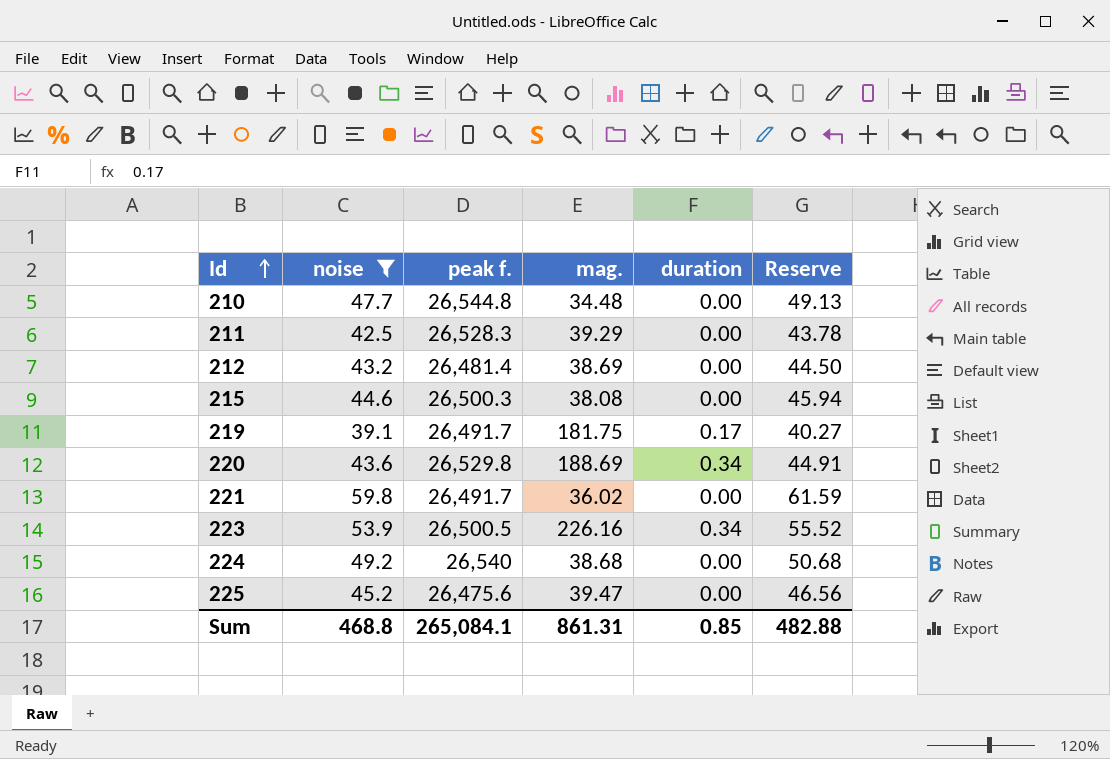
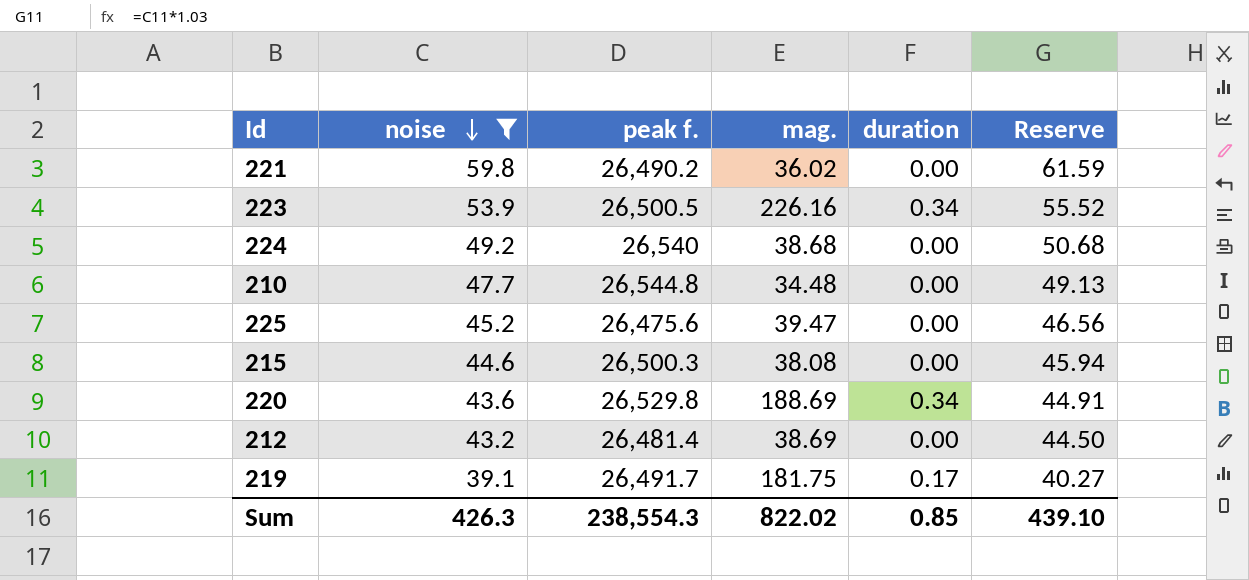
row order: Id ascending -> noise descending
row 211: 42.5 | 26,528.3 | 39.29 | 0.00 | 43.78 -> none
221 | peak f.: 26,491.7 -> 26,490.2
Sum | noise: 468.8 -> 426.3
Sum | peak f.: 265,084.1 -> 238,554.3
Sum | mag.: 861.31 -> 822.02
Sum | Reserve: 482.88 -> 439.10

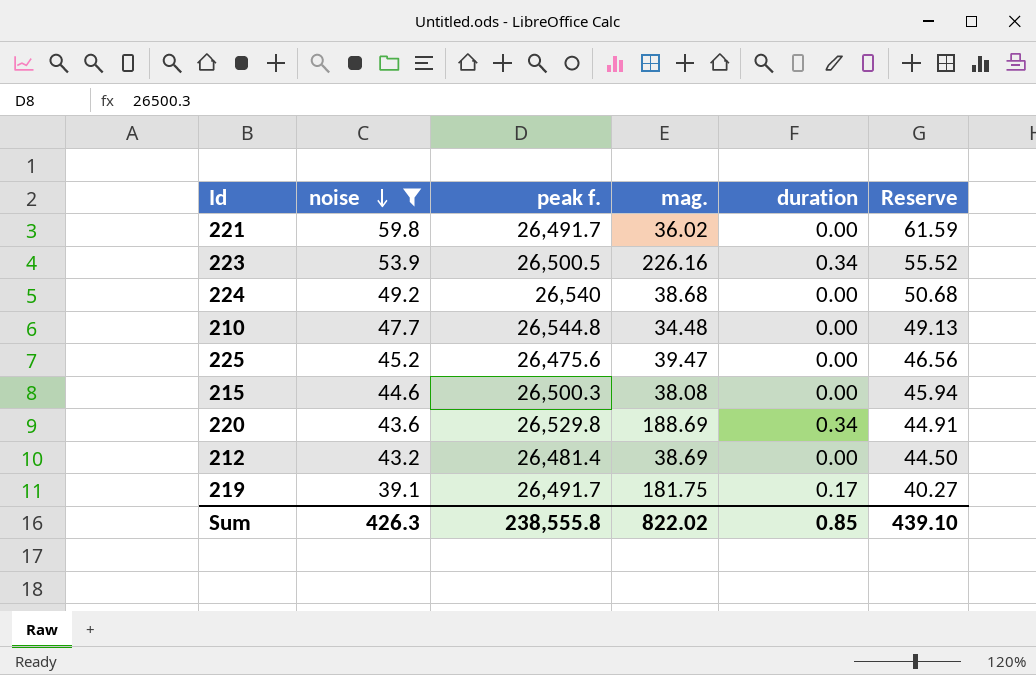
221 | peak f.: 26,490.2 -> 26,491.7
Sum | peak f.: 238,554.3 -> 238,555.8

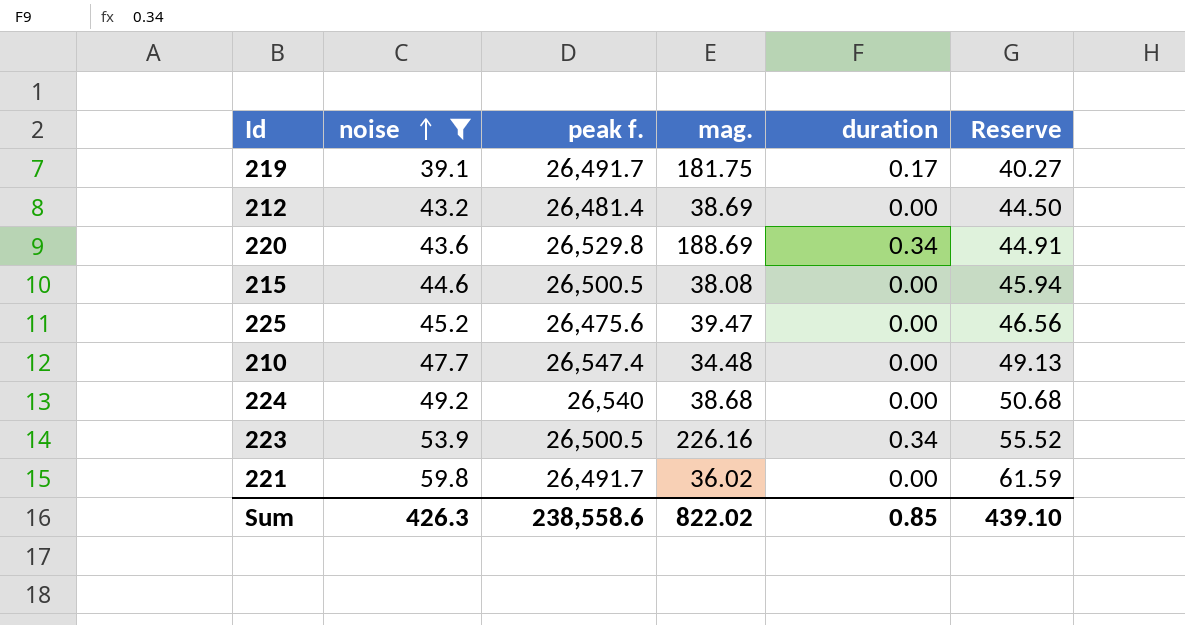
row order: noise descending -> noise ascending
215 | peak f.: 26,500.3 -> 26,500.5
210 | peak f.: 26,544.8 -> 26,547.4
Sum | peak f.: 238,555.8 -> 238,558.6

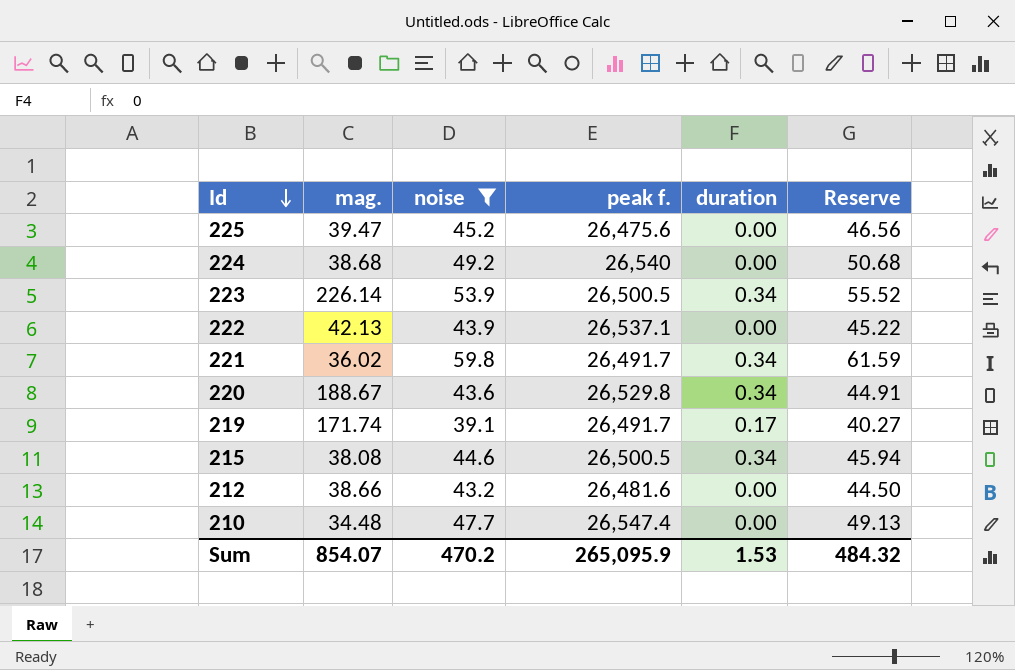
row order: noise ascending -> Id descending
column mag. | position: 4 -> 2
223 | mag.: 226.16 -> 226.14
row 222: none -> 42.13 | 43.9 | 26,537.1 | 0.00 | 45.22
221 | duration: 0.00 -> 0.34
220 | mag.: 188.69 -> 188.67
219 | mag.: 181.75 -> 171.74
215 | duration: 0.00 -> 0.34
212 | mag.: 38.69 -> 38.66
212 | peak f.: 26,481.4 -> 26,481.6
Sum | mag.: 822.02 -> 854.07
Sum | noise: 426.3 -> 470.2
Sum | peak f.: 238,558.6 -> 265,095.9
Sum | duration: 0.85 -> 1.53
Sum | Reserve: 439.10 -> 484.32

